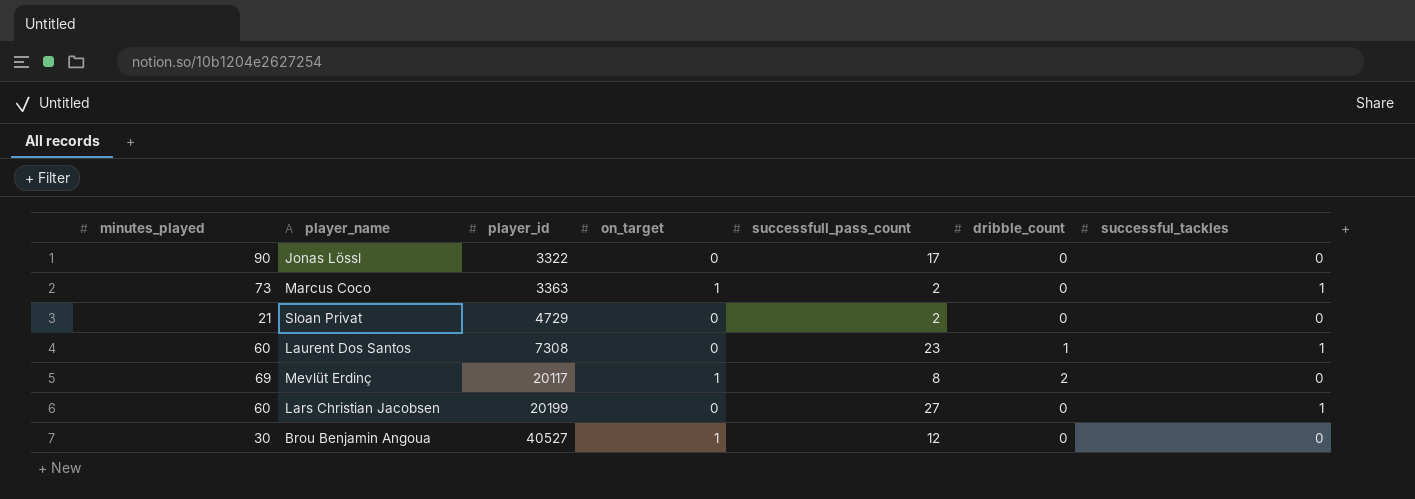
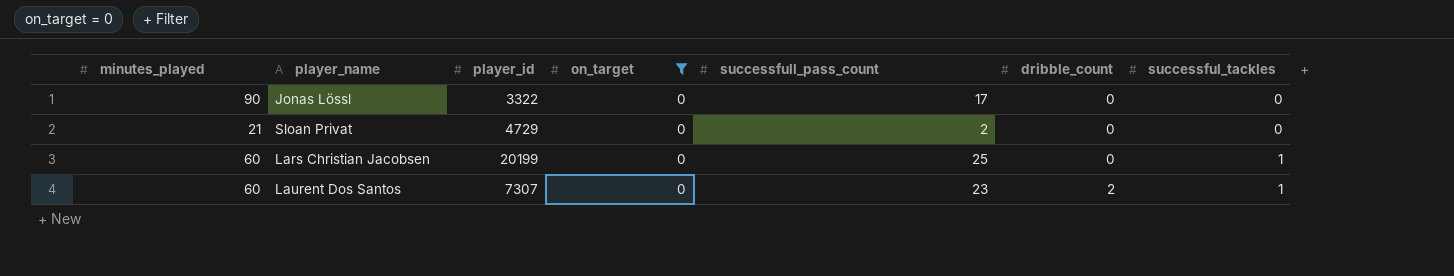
filter: none -> on_target = 0
row order: player_id ascending -> dribble_count ascending
Lars Christian Jacobsen | successfull_pass_count: 27 -> 25
Laurent Dos Santos | player_id: 7308 -> 7307
Laurent Dos Santos | dribble_count: 1 -> 2

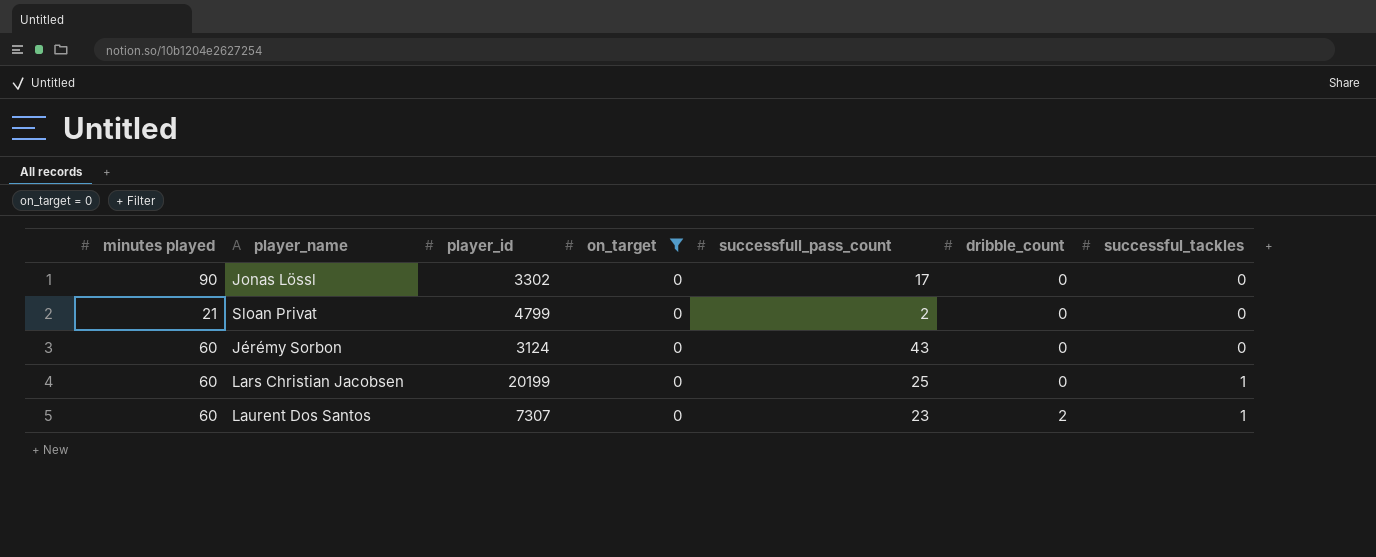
column name: minutes_played -> minutes played
Jonas Lössl | player_id: 3322 -> 3302
Sloan Privat | player_id: 4729 -> 4799
row Jérémy Sorbon: none -> 60 | 3124 | 0 | 43 | 0 | 0

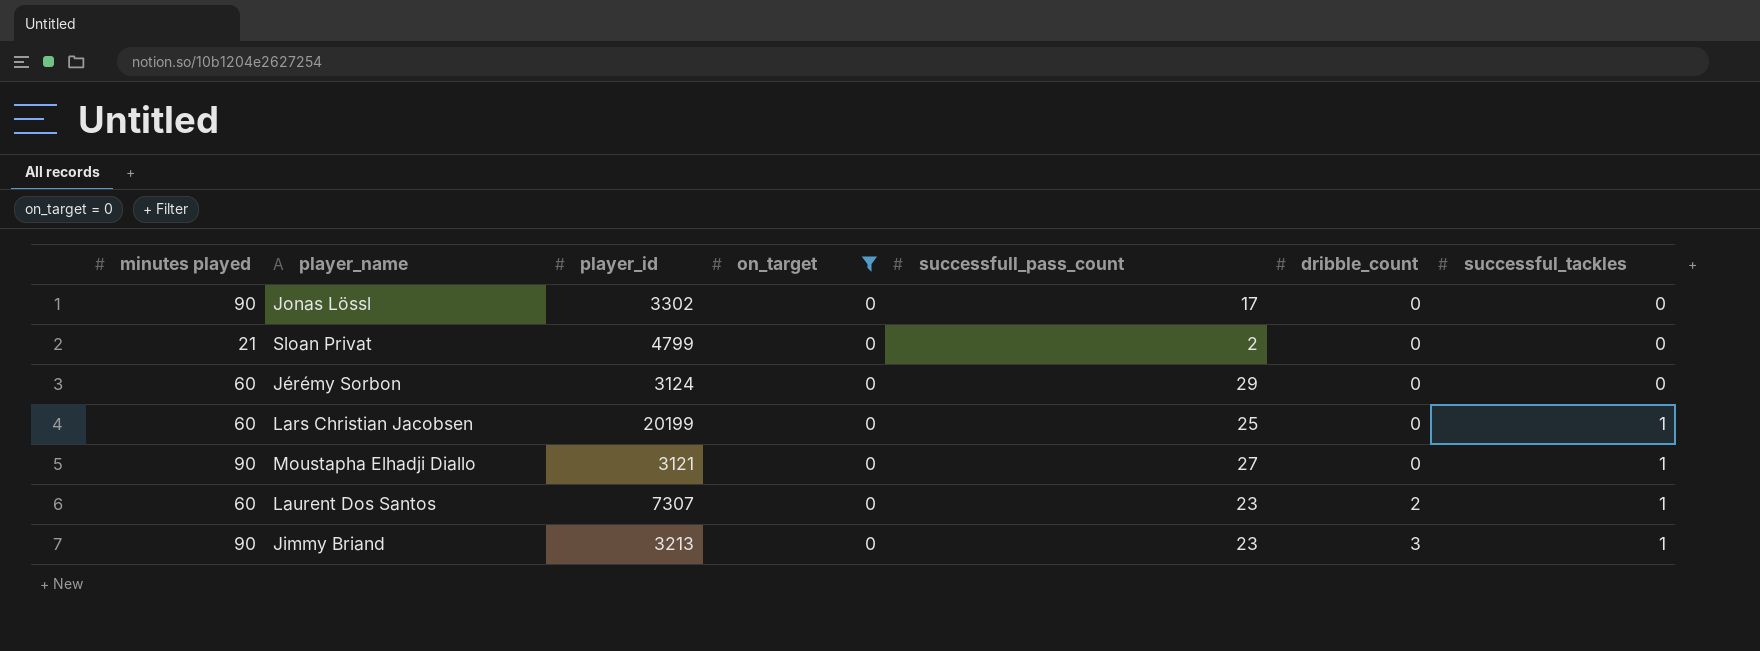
Jérémy Sorbon | successfull_pass_count: 43 -> 29
row Moustapha Elhadji Diallo: none -> 90 | 3121 | 0 | 27 | 0 | 1
row Jimmy Briand: none -> 90 | 3213 | 0 | 23 | 3 | 1

